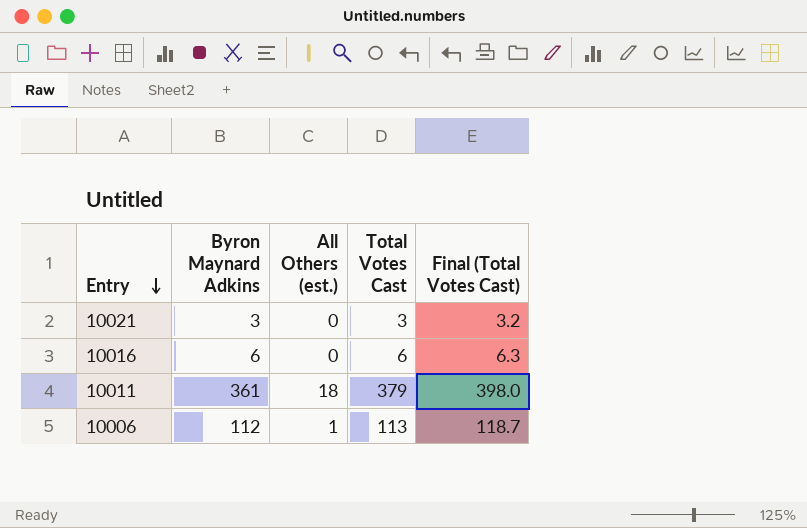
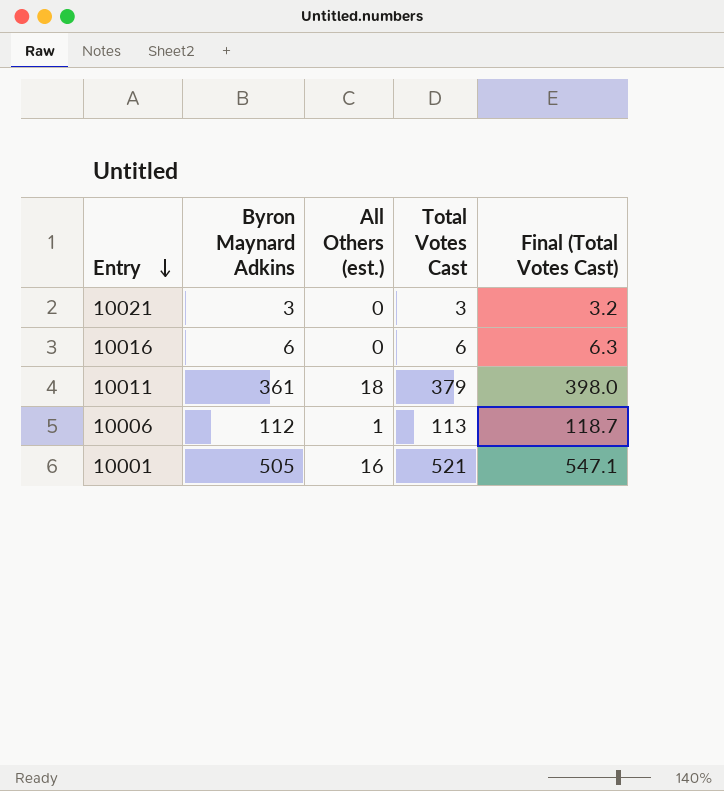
row 10001: none -> 505 | 16 | 521 | 547.1

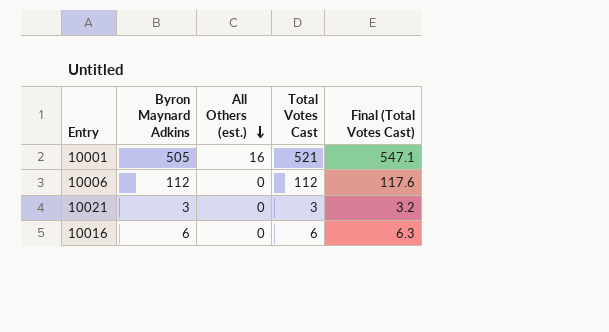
row order: Entry descending -> All Others (est.) descending
row 10011: 361 | 18 | 379 | 398.0 -> none
10006 | All Others (est.): 1 -> 0
10006 | Total Votes Cast: 113 -> 112
10006 | Final (Total Votes Cast): 118.7 -> 117.6

